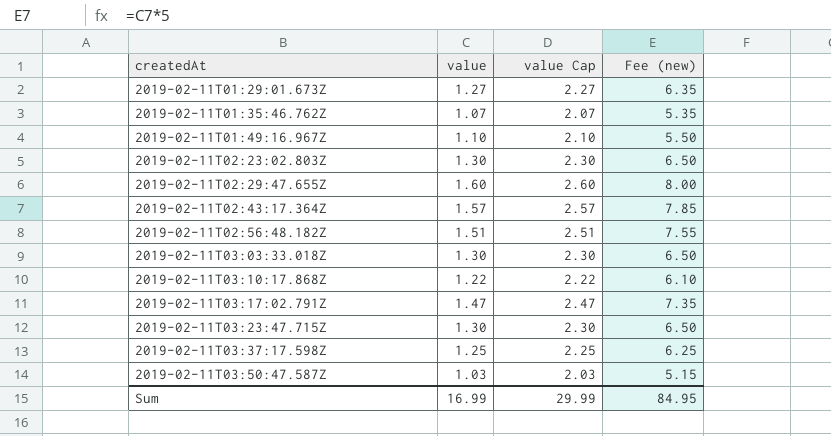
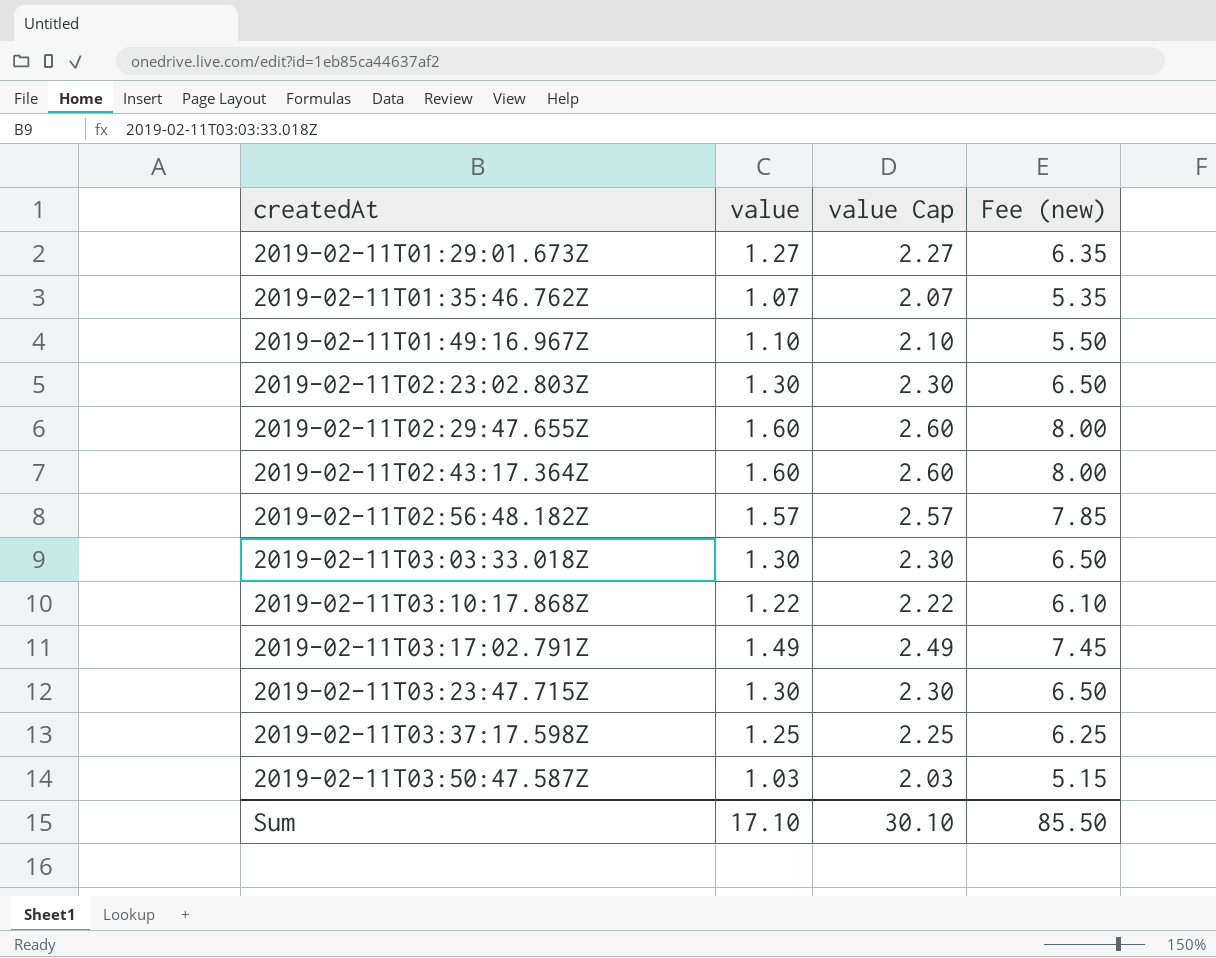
2019-02-11T02:43:17.364Z | value: 1.57 -> 1.60
2019-02-11T02:43:17.364Z | value Cap: 2.57 -> 2.60
2019-02-11T02:43:17.364Z | Fee (new): 7.85 -> 8.00
2019-02-11T02:56:48.182Z | value: 1.51 -> 1.57
2019-02-11T02:56:48.182Z | value Cap: 2.51 -> 2.57
2019-02-11T02:56:48.182Z | Fee (new): 7.55 -> 7.85
2019-02-11T03:17:02.791Z | value: 1.47 -> 1.49
2019-02-11T03:17:02.791Z | value Cap: 2.47 -> 2.49
2019-02-11T03:17:02.791Z | Fee (new): 7.35 -> 7.45
Sum | value: 16.99 -> 17.10
Sum | value Cap: 29.99 -> 30.10
Sum | Fee (new): 84.95 -> 85.50

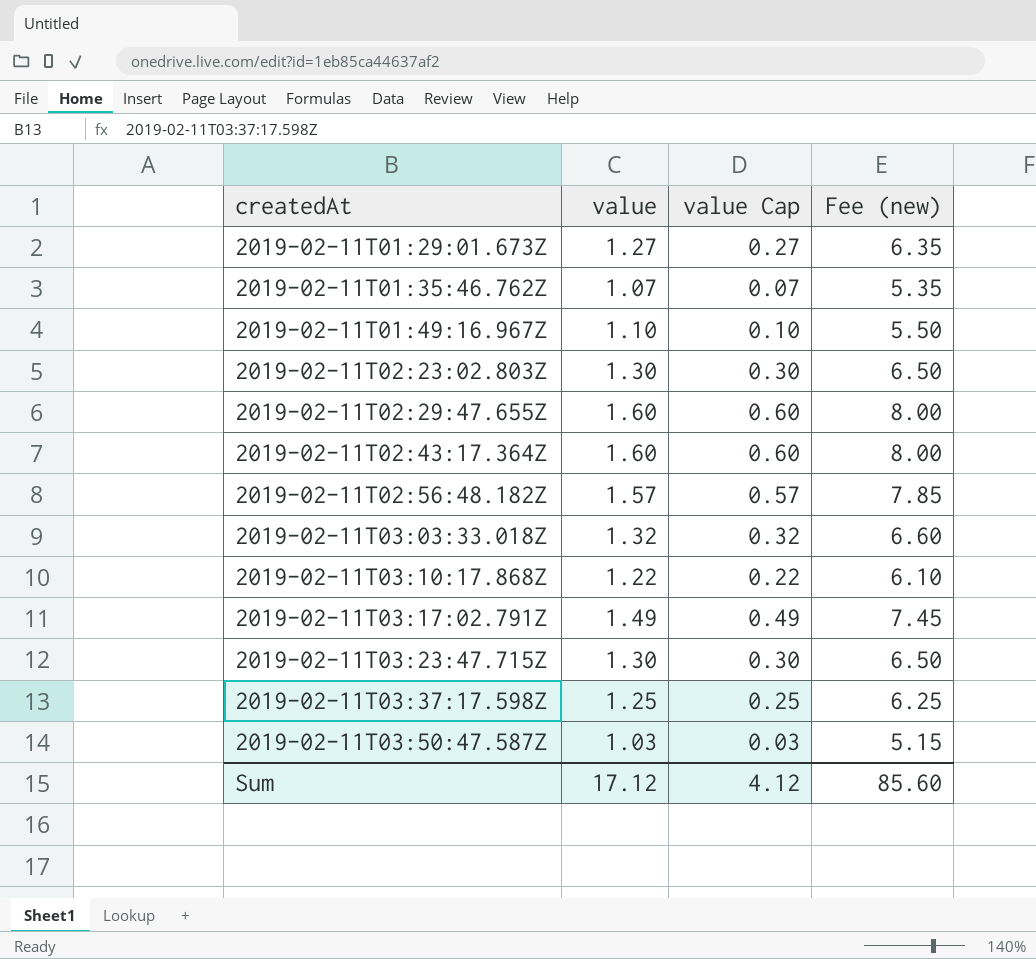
column value Cap | formula: [value] + 1 -> [value] - 1
2019-02-11T03:03:33.018Z | value: 1.30 -> 1.32
2019-02-11T03:03:33.018Z | Fee (new): 6.50 -> 6.60
Sum | value: 17.10 -> 17.12
Sum | value Cap: 30.10 -> 4.12
Sum | Fee (new): 85.50 -> 85.60

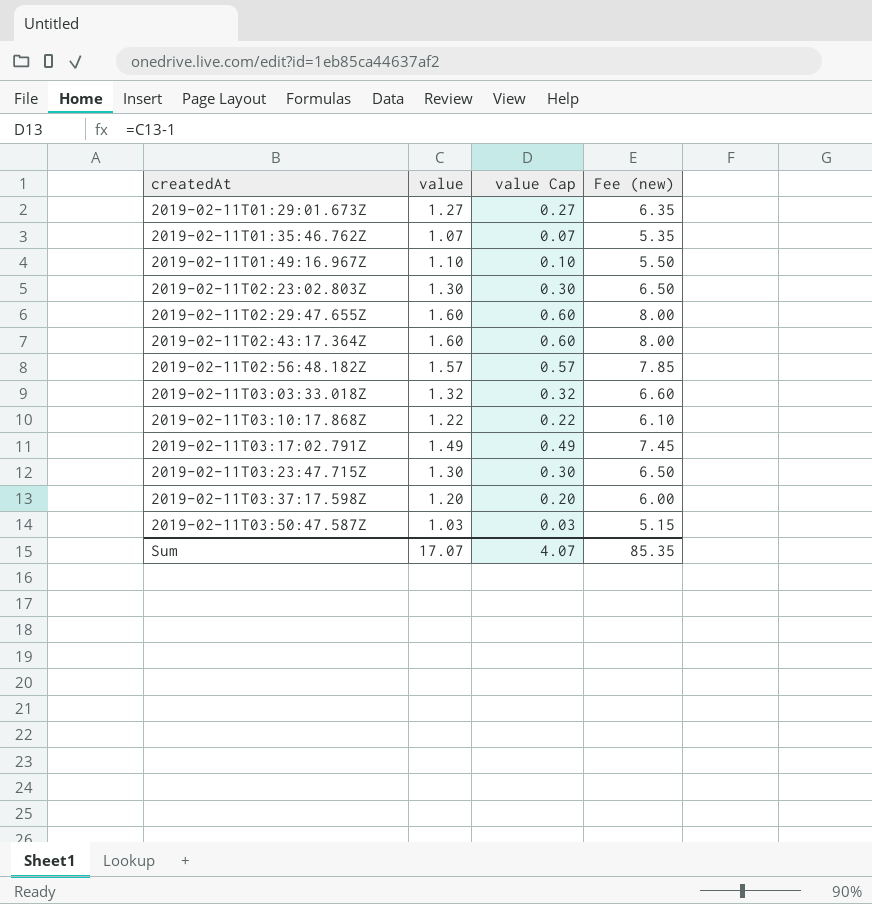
2019-02-11T03:37:17.598Z | value: 1.25 -> 1.20
2019-02-11T03:37:17.598Z | value Cap: 0.25 -> 0.20
2019-02-11T03:37:17.598Z | Fee (new): 6.25 -> 6.00
Sum | value: 17.12 -> 17.07
Sum | value Cap: 4.12 -> 4.07
Sum | Fee (new): 85.60 -> 85.35

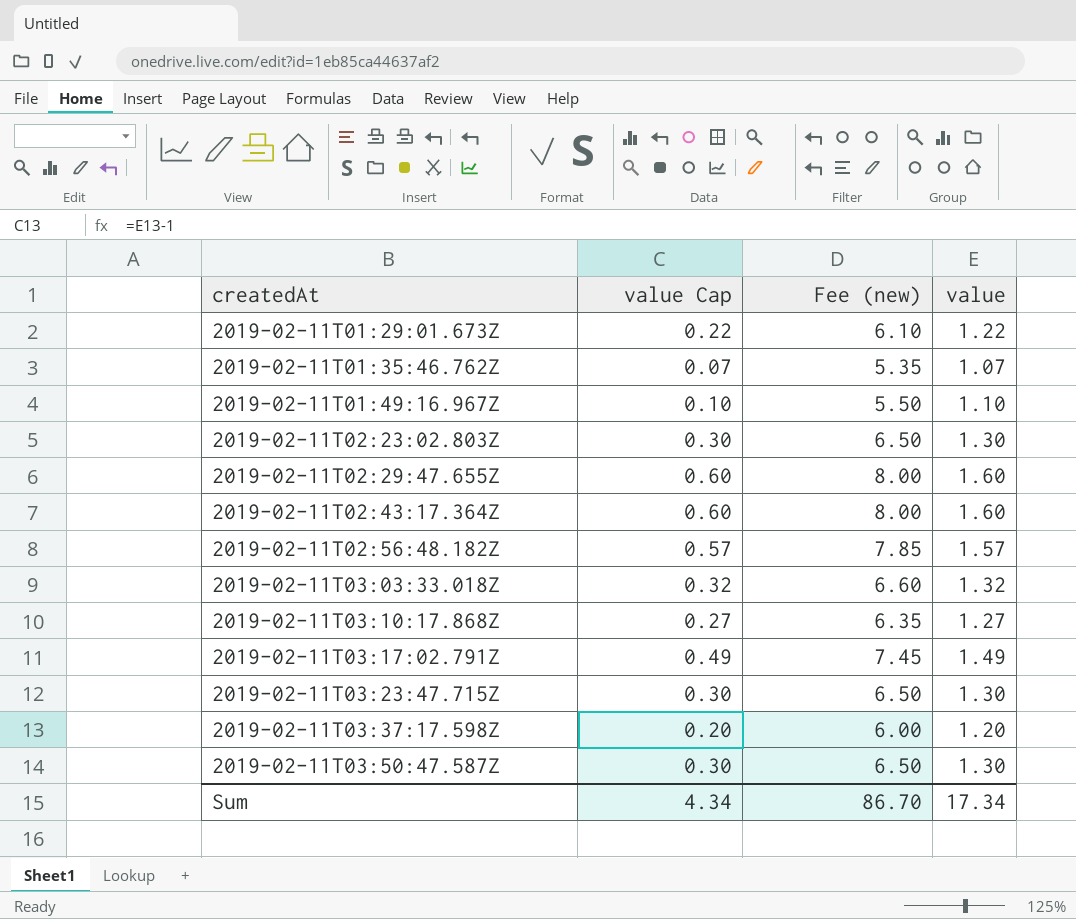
column value | position: 2 -> 4
2019-02-11T01:29:01.673Z | value Cap: 0.27 -> 0.22
2019-02-11T01:29:01.673Z | Fee (new): 6.35 -> 6.10
2019-02-11T01:29:01.673Z | value: 1.27 -> 1.22
2019-02-11T03:10:17.868Z | value Cap: 0.22 -> 0.27
2019-02-11T03:10:17.868Z | Fee (new): 6.10 -> 6.35
2019-02-11T03:10:17.868Z | value: 1.22 -> 1.27
2019-02-11T03:50:47.587Z | value Cap: 0.03 -> 0.30
2019-02-11T03:50:47.587Z | Fee (new): 5.15 -> 6.50
2019-02-11T03:50:47.587Z | value: 1.03 -> 1.30
Sum | value Cap: 4.07 -> 4.34
Sum | Fee (new): 85.35 -> 86.70
Sum | value: 17.07 -> 17.34

